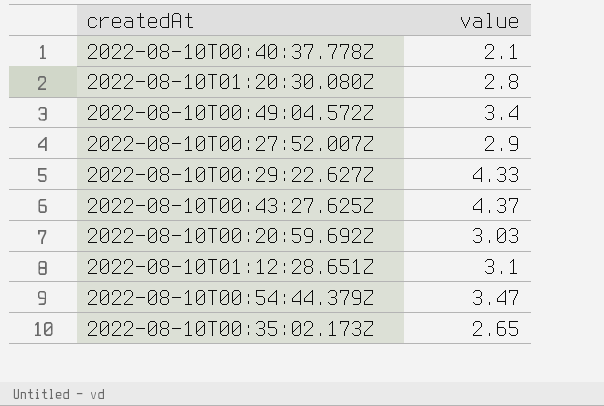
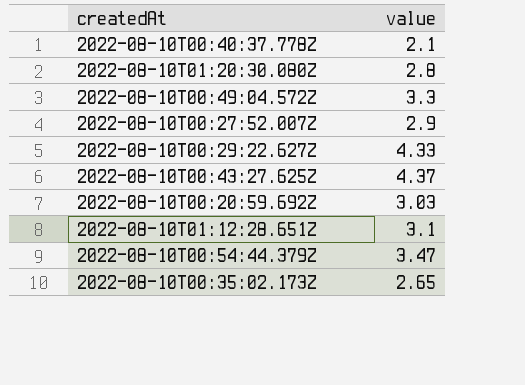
2022-08-10T00:49:04.572Z | value: 3.4 -> 3.3

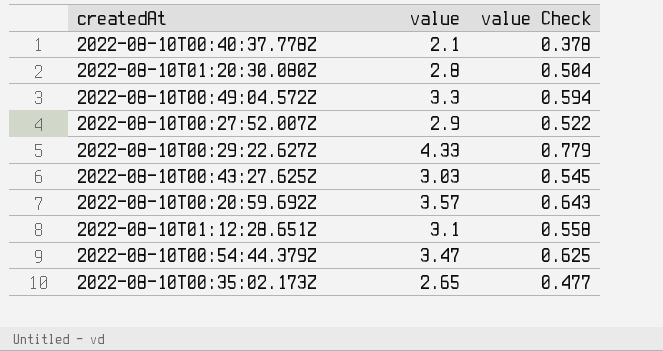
column value Check | formula: none -> [value] * 0.18
2022-08-10T00:43:27.625Z | value: 4.37 -> 3.03
2022-08-10T00:20:59.692Z | value: 3.03 -> 3.57

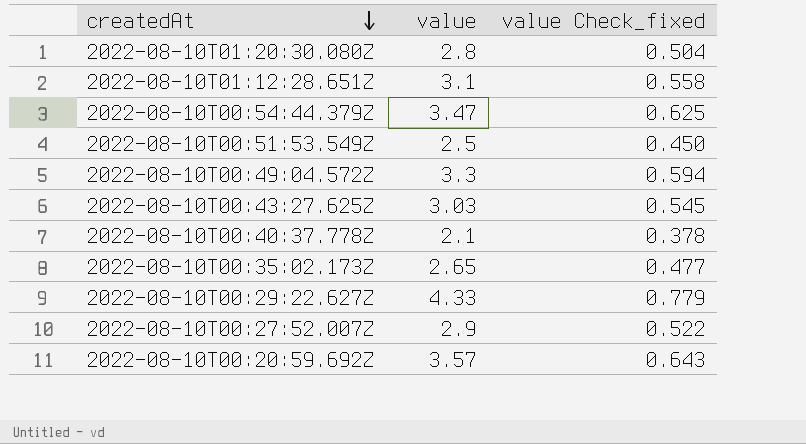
row order: none -> createdAt descending
column name: value Check -> value Check_fixed
row 2022-08-10T00:51:53.549Z: none -> 2.5 | 0.450

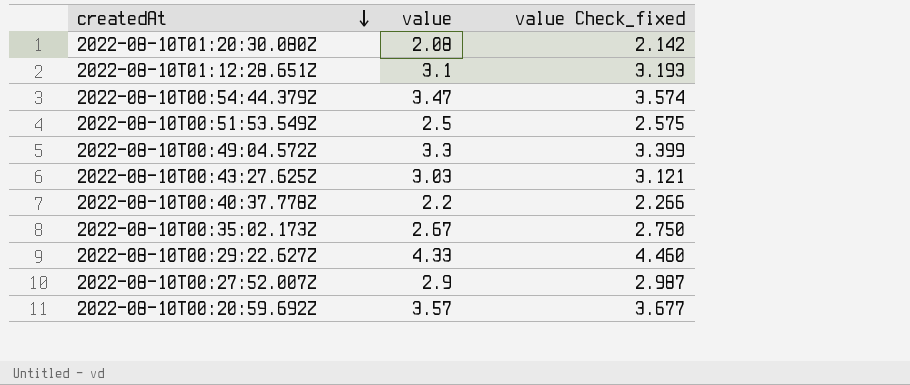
column value Check_fixed | formula: [value] * 0.18 -> [value] * 1.03
2022-08-10T01:20:30.080Z | value: 2.8 -> 2.08
2022-08-10T00:40:37.778Z | value: 2.1 -> 2.2
2022-08-10T00:35:02.173Z | value: 2.65 -> 2.67

